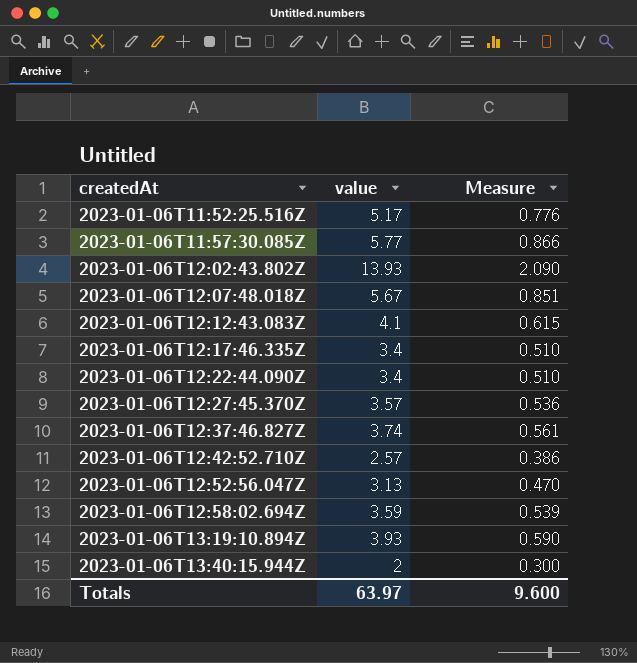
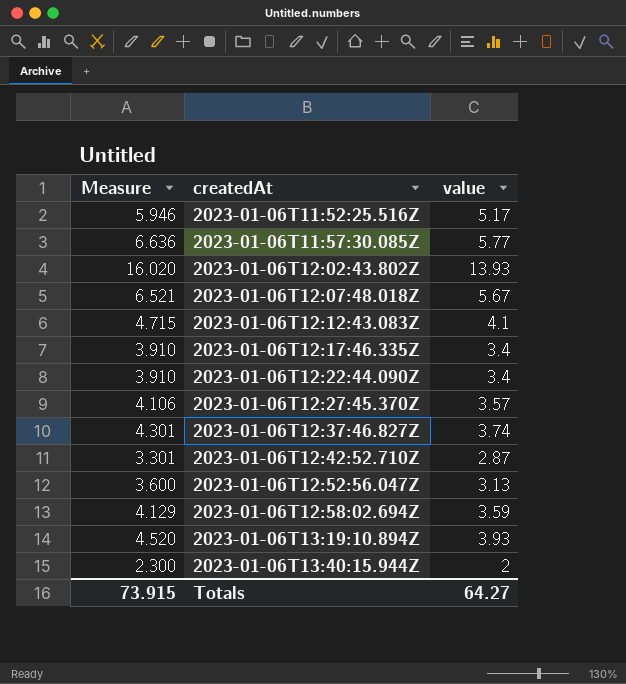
column Measure | formula: [value] * 0.15 -> [value] * 1.15
column Measure | position: 3 -> 1
2023-01-06T12:42:52.710Z | value: 2.57 -> 2.87
Totals | Measure: 9.600 -> 73.915
Totals | value: 63.97 -> 64.27

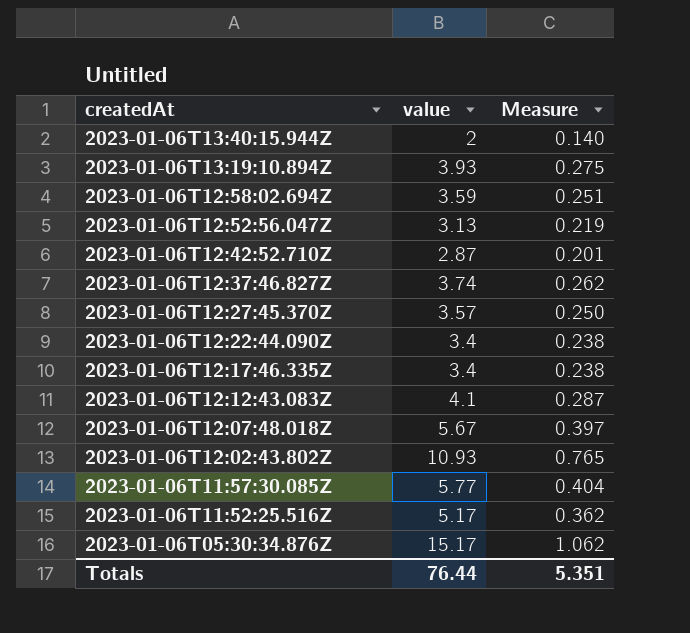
row order: createdAt ascending -> createdAt descending
column Measure | formula: [value] * 1.15 -> [value] * 0.07
column Measure | position: 1 -> 3
2023-01-06T12:02:43.802Z | value: 13.93 -> 10.93
row 2023-01-06T05:30:34.876Z: none -> 15.17 | 1.062
Totals | value: 64.27 -> 76.44
Totals | Measure: 73.915 -> 5.351

